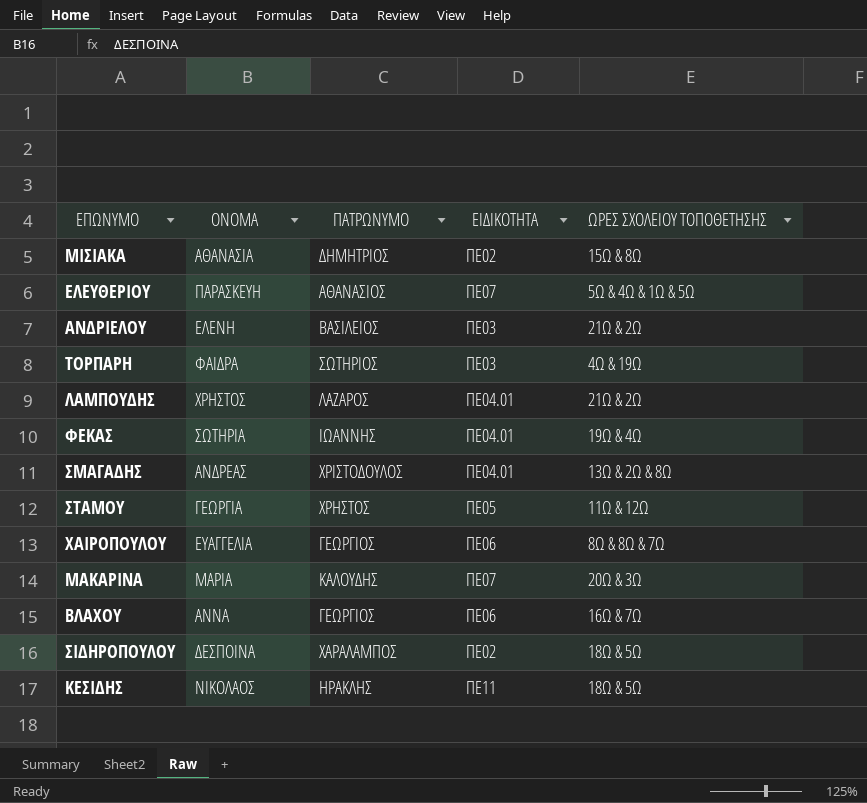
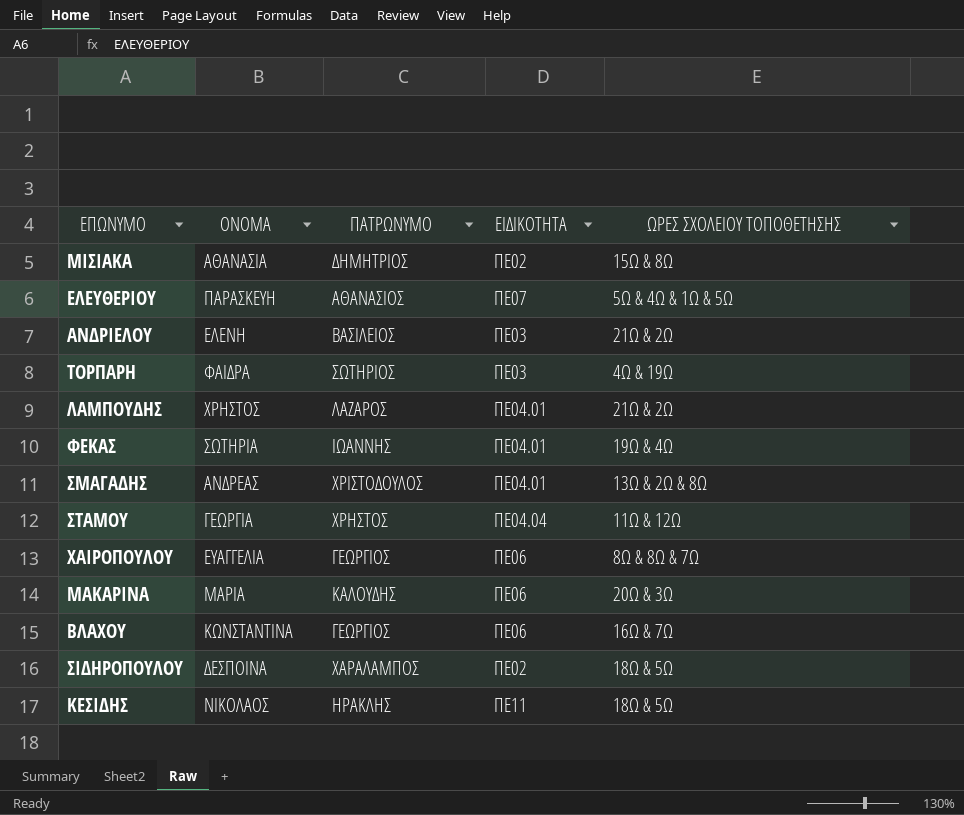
ΣΤΑΜΟΥ | ΕΙΔΙΚΟΤΗΤΑ: ΠΕ05 -> ΠΕ04.04
ΜΑΚΑΡΙΝΑ | ΕΙΔΙΚΟΤΗΤΑ: ΠΕ07 -> ΠΕ06
ΒΛΑΧΟΥ | ΟΝΟΜΑ: ΑΝΝΑ -> ΚΩΝΣΤΑΝΤΙΝΑ

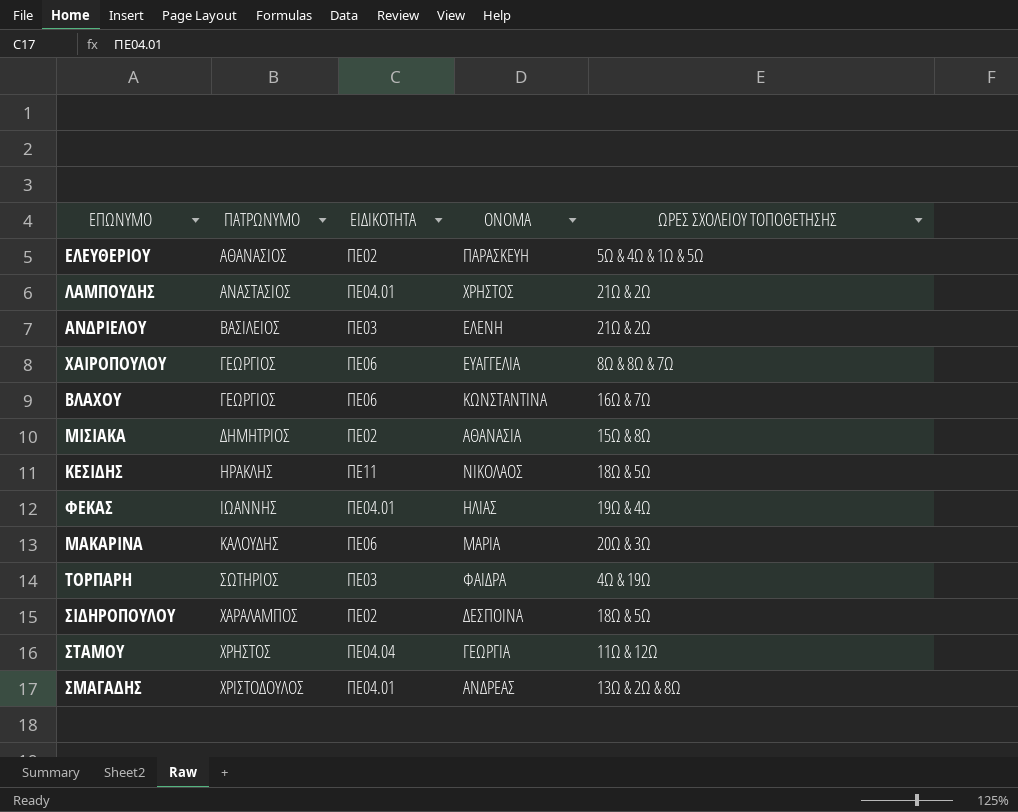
row order: none -> ΠΑΤΡΩΝΥΜΟ ascending
column ΟΝΟΜΑ | position: 2 -> 4
ΕΛΕΥΘΕΡΙΟΥ | ΕΙΔΙΚΟΤΗΤΑ: ΠΕ07 -> ΠΕ02
ΛΑΜΠΟΥΔΗΣ | ΠΑΤΡΩΝΥΜΟ: ΛΑΖΑΡΟΣ -> ΑΝΑΣΤΑΣΙΟΣ
ΦΕΚΑΣ | ΟΝΟΜΑ: ΣΩΤΗΡΙΑ -> ΗΛΙΑΣ

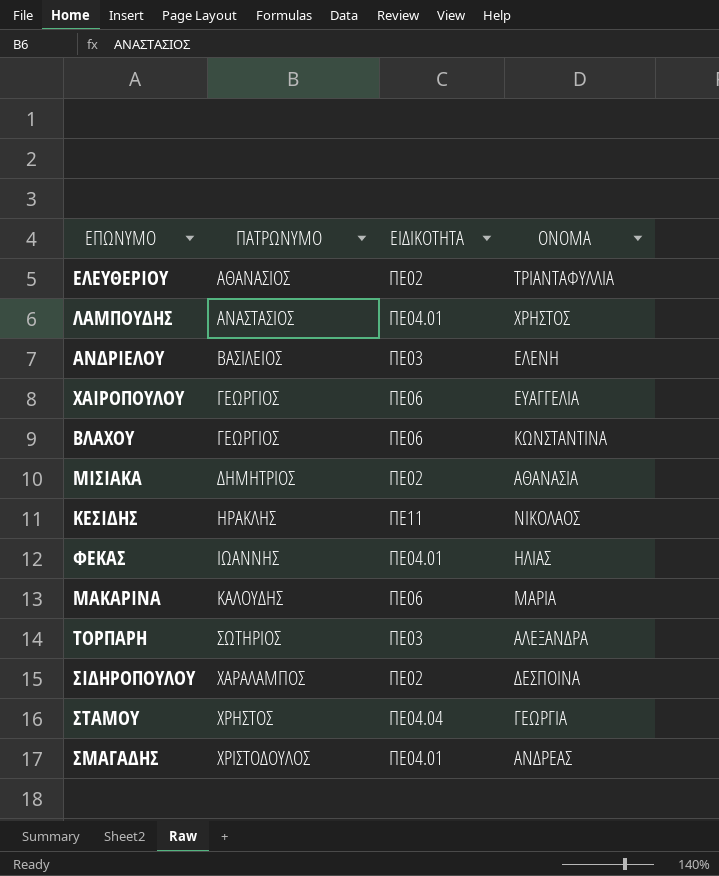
column ΩΡΕΣ ΣΧΟΛΕΙΟΥ ΤΟΠΟΘΕΤΗΣΗΣ | position: 5 -> none
ΕΛΕΥΘΕΡΙΟΥ | ΟΝΟΜΑ: ΠΑΡΑΣΚΕΥΗ -> ΤΡΙΑΝΤΑΦΥΛΛΙΑ
ΤΟΡΠΑΡΗ | ΟΝΟΜΑ: ΦΑΙΔΡΑ -> ΑΛΕΞΑΝΔΡΑ

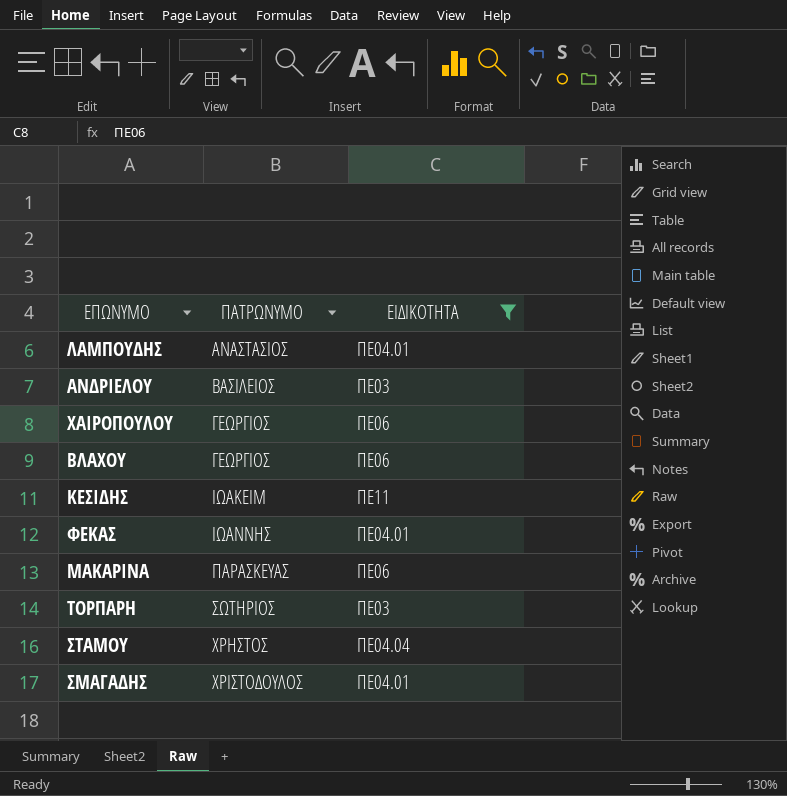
filter: none -> ΕΙΔΙΚΟΤΗΤΑ != ΠΕ02
column ΟΝΟΜΑ | position: 4 -> none
ΚΕΣΙΔΗΣ | ΠΑΤΡΩΝΥΜΟ: ΗΡΑΚΛΗΣ -> ΙΩΑΚΕΙΜ
ΜΑΚΑΡΙΝΑ | ΠΑΤΡΩΝΥΜΟ: ΚΑΛΟΥΔΗΣ -> ΠΑΡΑΣΚΕΥΑΣ

